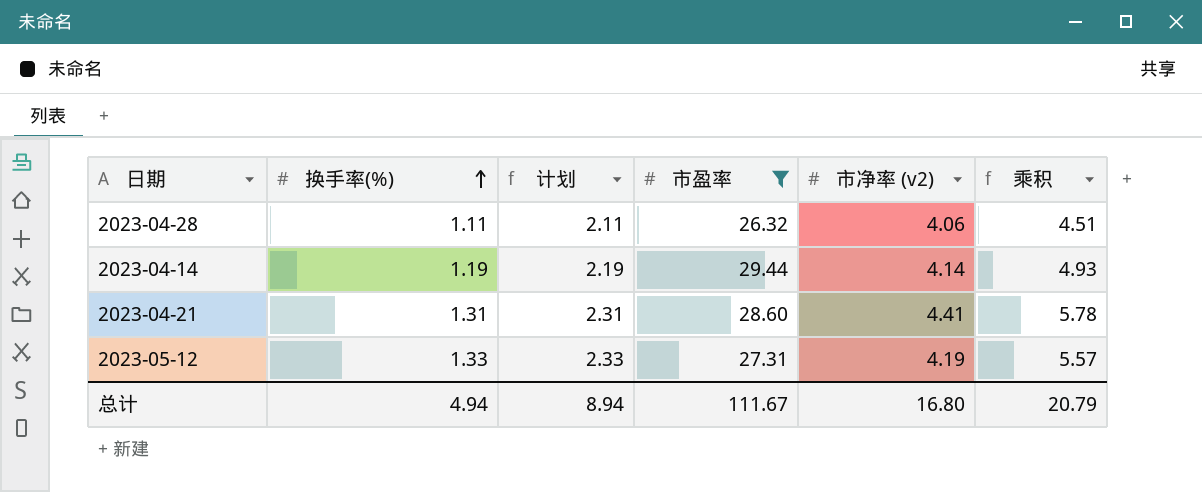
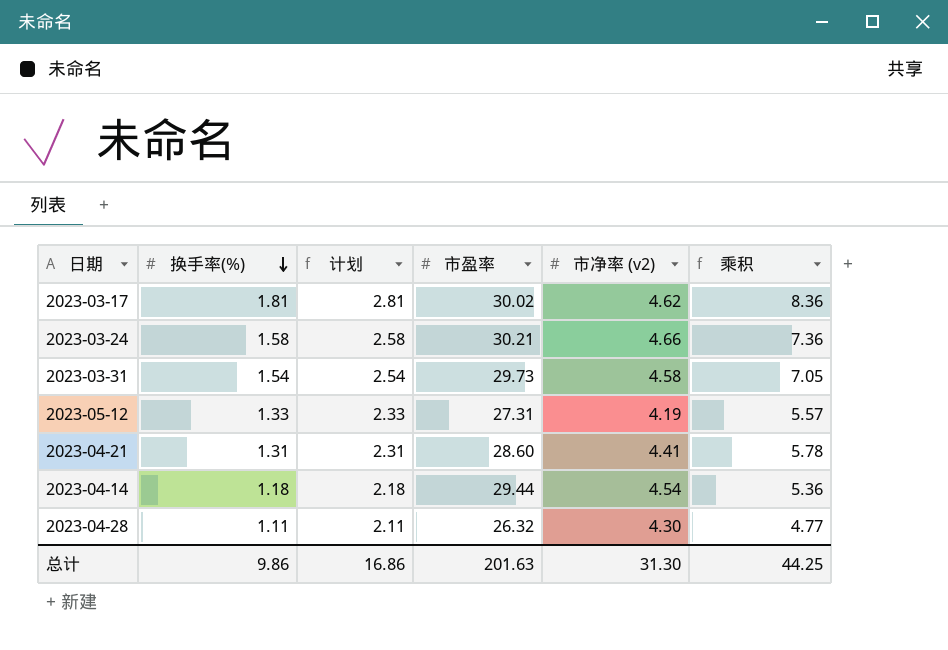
filter: 市盈率 <= 29.44 -> none
row order: 换手率(%) ascending -> 换手率(%) descending
2023-04-14 | 换手率(%): 1.19 -> 1.18
2023-04-14 | 计划: 2.19 -> 2.18
2023-04-14 | 市净率 (v2): 4.14 -> 4.54
2023-04-14 | 乘积: 4.93 -> 5.36
2023-04-28 | 市净率 (v2): 4.06 -> 4.30
2023-04-28 | 乘积: 4.51 -> 4.77
总计 | 换手率(%): 4.94 -> 9.86
总计 | 计划: 8.94 -> 16.86
总计 | 市盈率: 111.67 -> 201.63
总计 | 市净率 (v2): 16.80 -> 31.30
总计 | 乘积: 20.79 -> 44.25

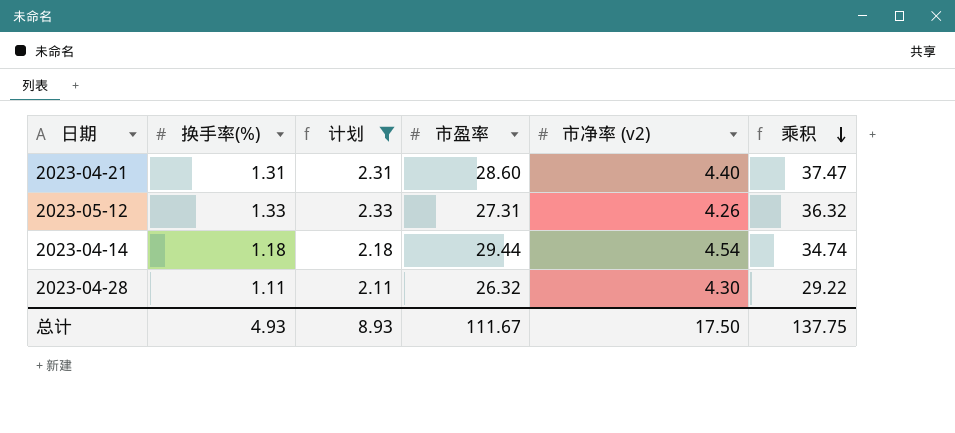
filter: none -> 计划 <= 2.33
row order: 换手率(%) descending -> 乘积 descending
column 乘积 | formula: [换手率(%)] * [市净率 (v2)] -> [换手率(%)] * [市盈率]
2023-04-21 | 市净率 (v2): 4.41 -> 4.40
2023-05-12 | 市净率 (v2): 4.19 -> 4.26
总计 | 换手率(%): 9.86 -> 4.93
总计 | 计划: 16.86 -> 8.93
总计 | 市盈率: 201.63 -> 111.67
总计 | 市净率 (v2): 31.30 -> 17.50
总计 | 乘积: 44.25 -> 137.75

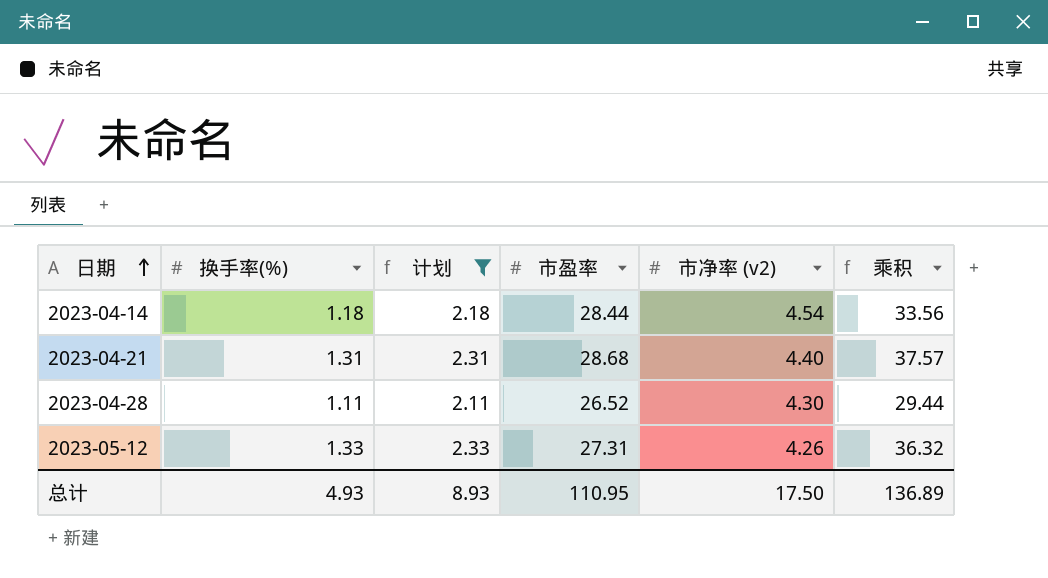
row order: 乘积 descending -> 日期 ascending
2023-04-14 | 市盈率: 29.44 -> 28.44
2023-04-14 | 乘积: 34.74 -> 33.56
2023-04-21 | 市盈率: 28.60 -> 28.68
2023-04-21 | 乘积: 37.47 -> 37.57
2023-04-28 | 市盈率: 26.32 -> 26.52
2023-04-28 | 乘积: 29.22 -> 29.44
总计 | 市盈率: 111.67 -> 110.95
总计 | 乘积: 137.75 -> 136.89

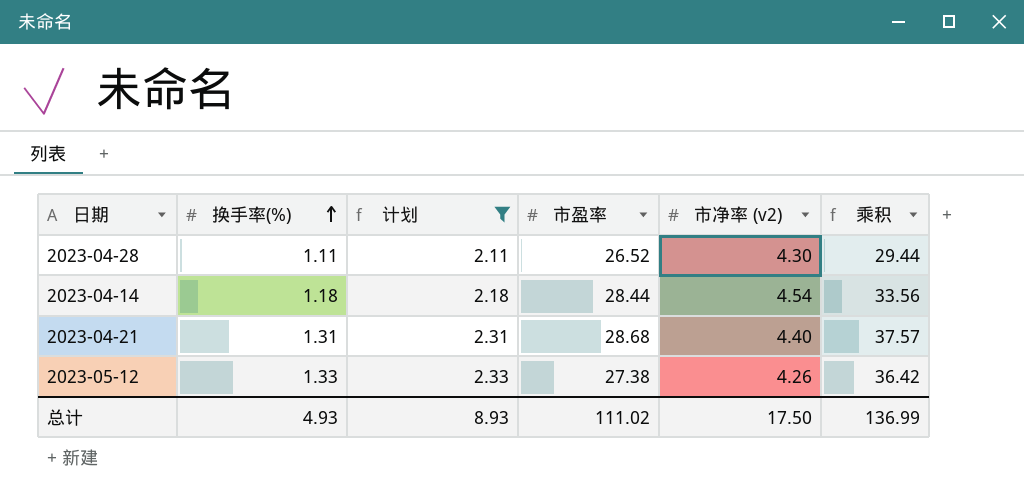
row order: 日期 ascending -> 换手率(%) ascending
2023-05-12 | 市盈率: 27.31 -> 27.38
2023-05-12 | 乘积: 36.32 -> 36.42
总计 | 市盈率: 110.95 -> 111.02
总计 | 乘积: 136.89 -> 136.99

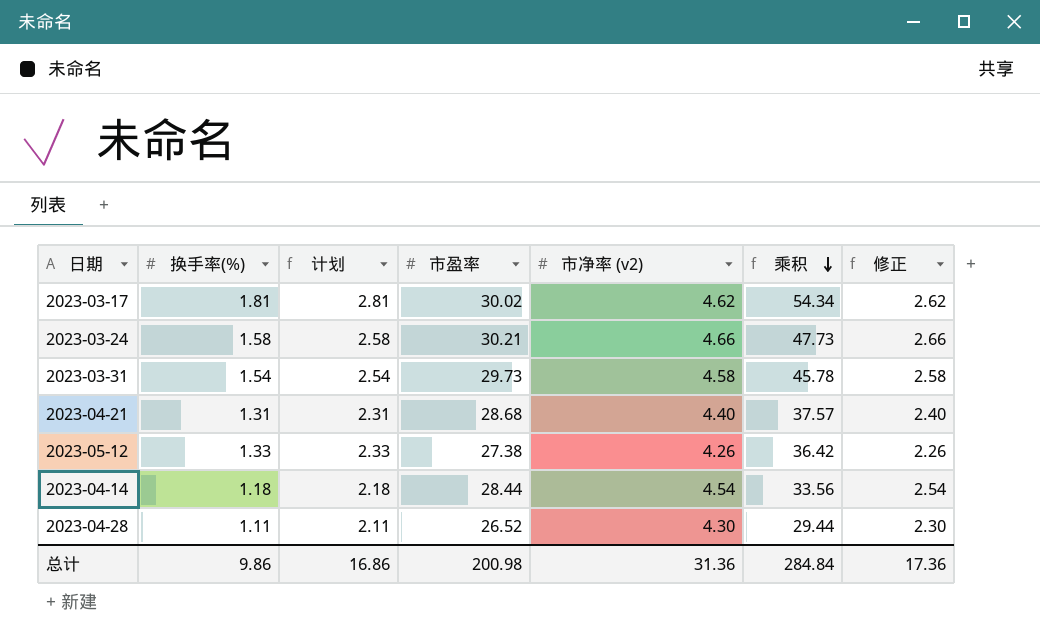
filter: 计划 <= 2.33 -> none
row order: 换手率(%) ascending -> 乘积 descending
column 修正 | formula: none -> [市净率 (v2)] - 2
总计 | 换手率(%): 4.93 -> 9.86
总计 | 计划: 8.93 -> 16.86
总计 | 市盈率: 111.02 -> 200.98
总计 | 市净率 (v2): 17.50 -> 31.36
总计 | 乘积: 136.99 -> 284.84

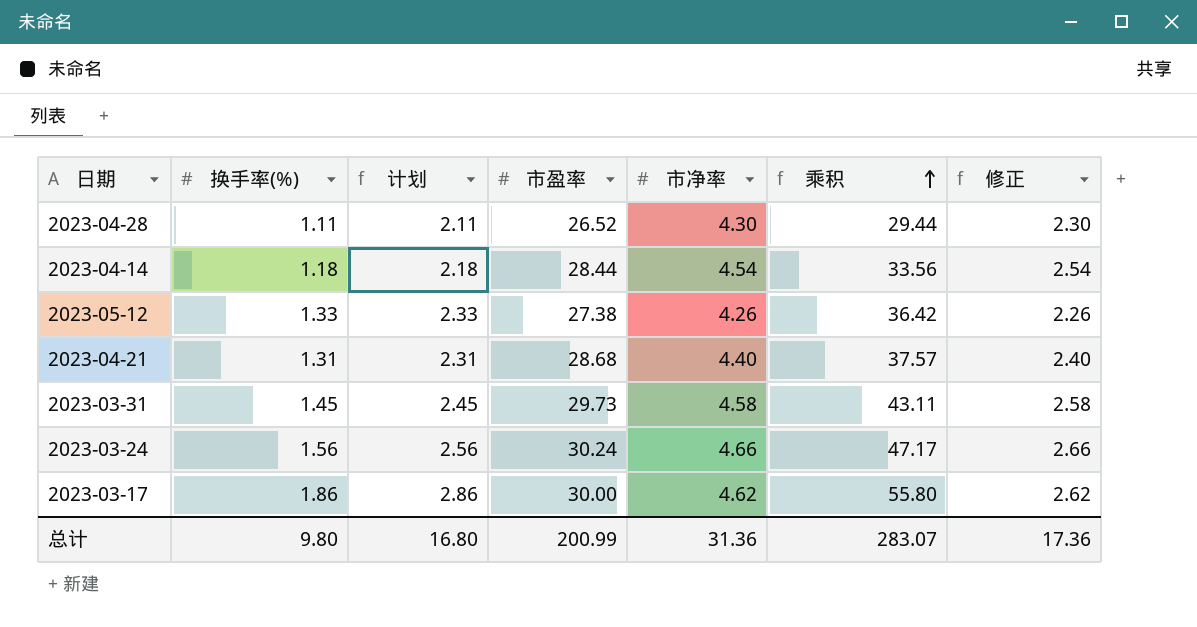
row order: 乘积 descending -> 乘积 ascending
column name: 市净率 (v2) -> 市净率
2023-03-31 | 换手率(%): 1.54 -> 1.45
2023-03-31 | 计划: 2.54 -> 2.45
2023-03-31 | 乘积: 45.78 -> 43.11
2023-03-24 | 换手率(%): 1.58 -> 1.56
2023-03-24 | 计划: 2.58 -> 2.56
2023-03-24 | 市盈率: 30.21 -> 30.24
2023-03-24 | 乘积: 47.73 -> 47.17
2023-03-17 | 换手率(%): 1.81 -> 1.86
2023-03-17 | 计划: 2.81 -> 2.86
2023-03-17 | 市盈率: 30.02 -> 30.00
2023-03-17 | 乘积: 54.34 -> 55.80
总计 | 换手率(%): 9.86 -> 9.80
总计 | 计划: 16.86 -> 16.80
总计 | 市盈率: 200.98 -> 200.99
总计 | 乘积: 284.84 -> 283.07

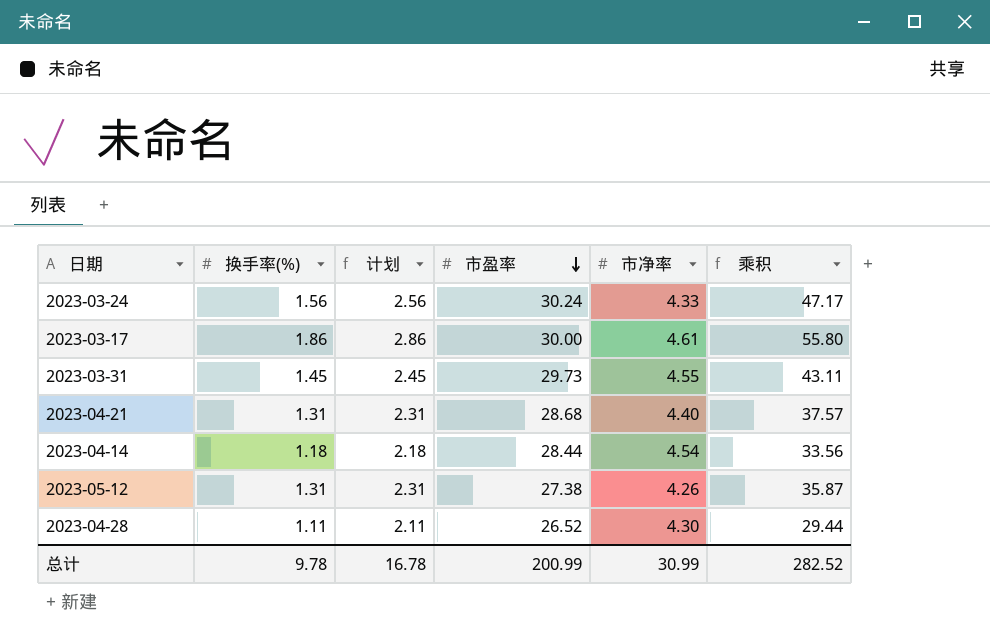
row order: 乘积 ascending -> 市盈率 descending
column 修正 | formula: [市净率] - 2 -> none
2023-03-24 | 市净率: 4.66 -> 4.33
2023-03-17 | 市净率: 4.62 -> 4.61
2023-03-31 | 市净率: 4.58 -> 4.55
2023-05-12 | 换手率(%): 1.33 -> 1.31
2023-05-12 | 计划: 2.33 -> 2.31
2023-05-12 | 乘积: 36.42 -> 35.87
总计 | 换手率(%): 9.80 -> 9.78
总计 | 计划: 16.80 -> 16.78
总计 | 市净率: 31.36 -> 30.99
总计 | 乘积: 283.07 -> 282.52

